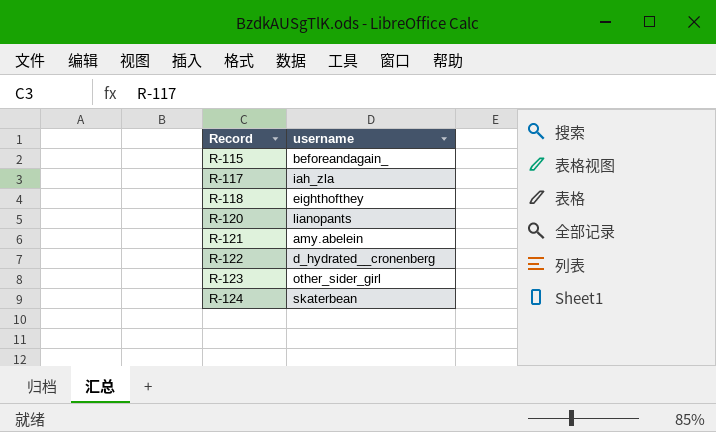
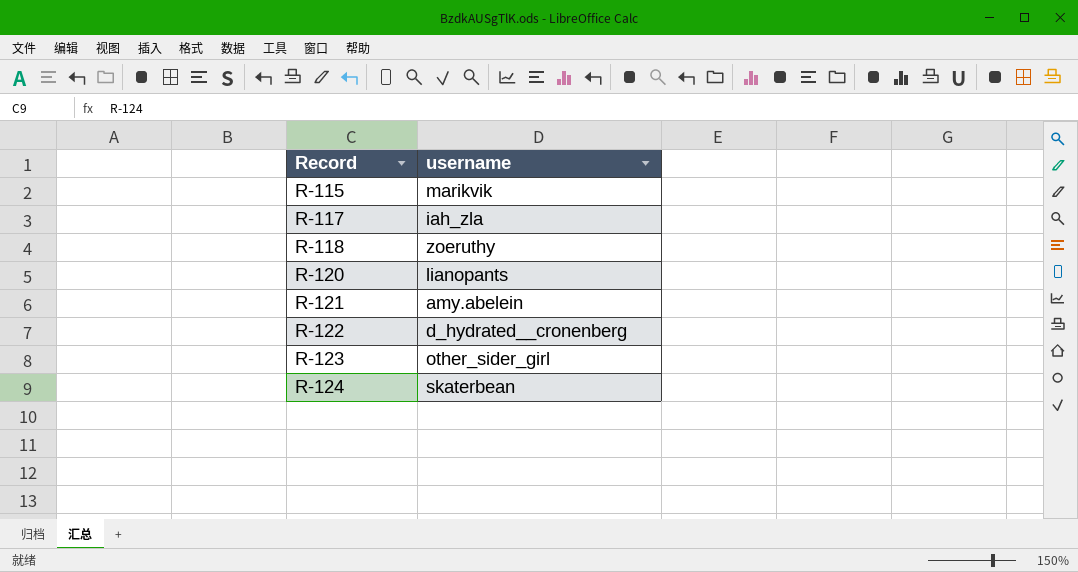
R-115 | username: beforeandagain_ -> marikvik
R-118 | username: eighthofthey -> zoeruthy

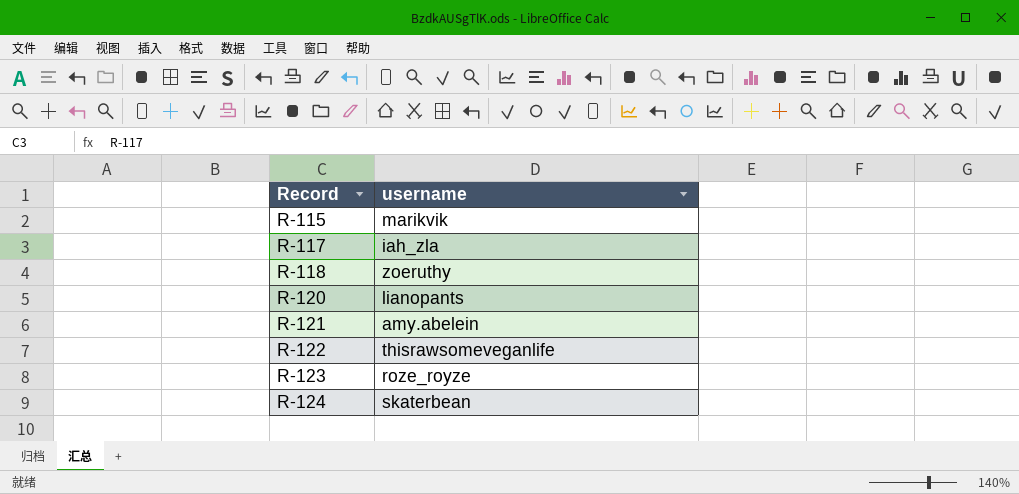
R-122 | username: d_hydrated__cronenberg -> thisrawsomeveganlife
R-123 | username: other_sider_girl -> roze_royze

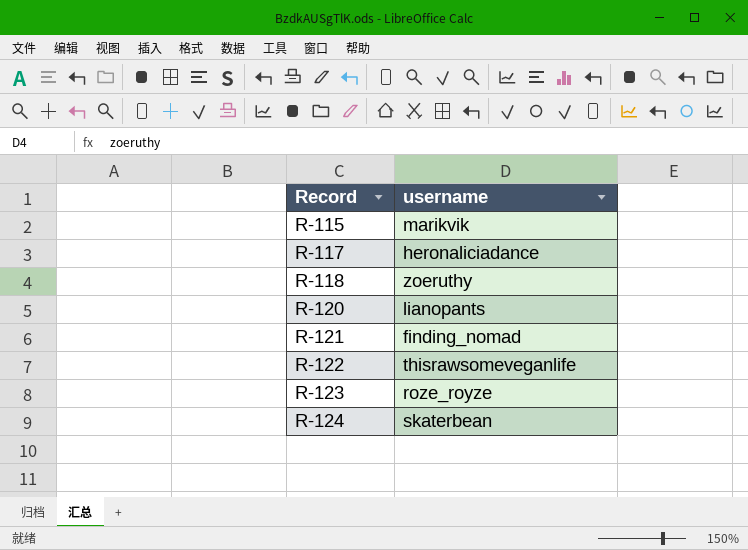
R-117 | username: iah_zla -> heronaliciadance
R-121 | username: amy.abelein -> finding_nomad

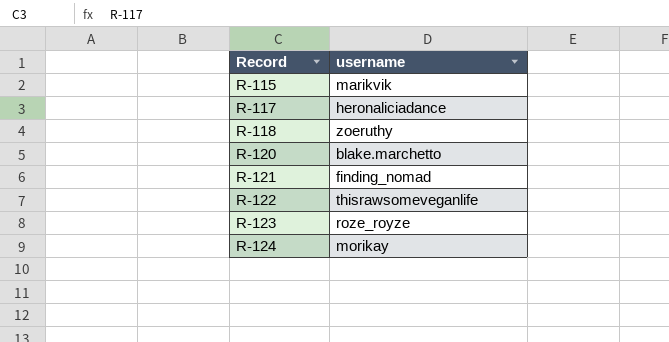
R-120 | username: lianopants -> blake.marchetto
R-124 | username: skaterbean -> morikay

